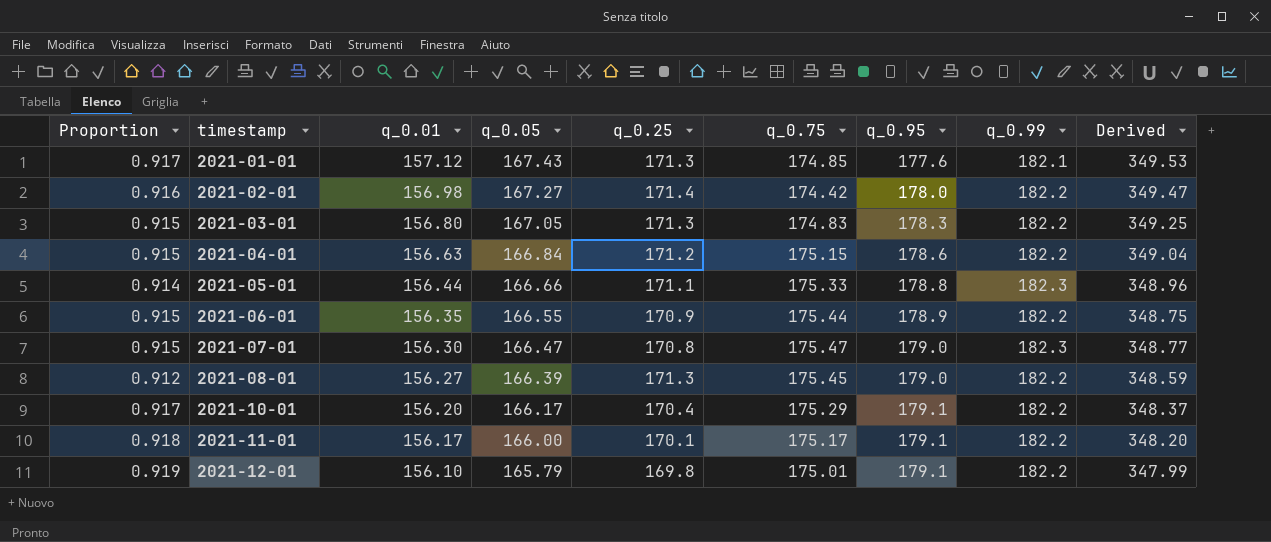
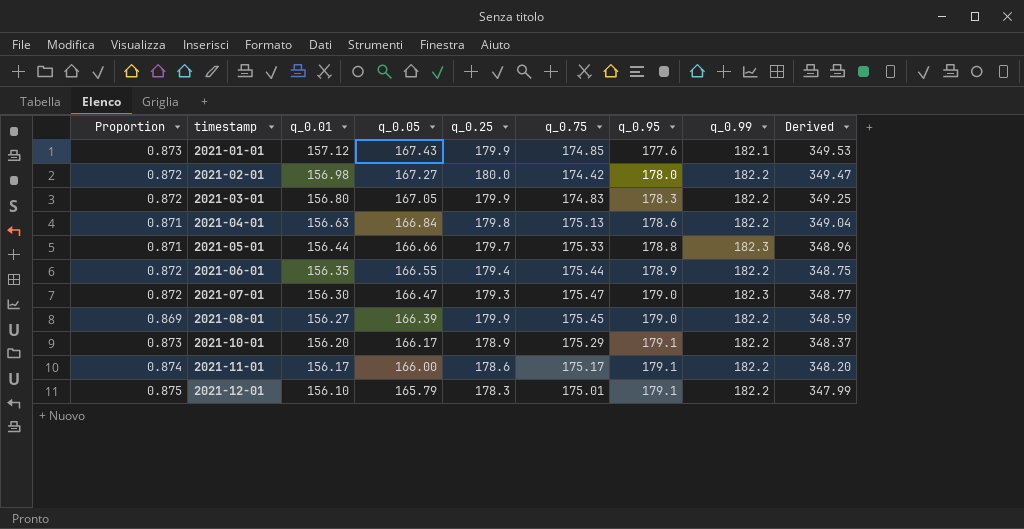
2021-01-01 | Proportion: 0.917 -> 0.873
2021-01-01 | q_0.25: 171.3 -> 179.9
2021-02-01 | Proportion: 0.916 -> 0.872
2021-02-01 | q_0.25: 171.4 -> 180.0
2021-03-01 | Proportion: 0.915 -> 0.872
2021-03-01 | q_0.25: 171.3 -> 179.9
2021-04-01 | Proportion: 0.915 -> 0.871
2021-04-01 | q_0.25: 171.2 -> 179.8
2021-04-01 | q_0.75: 175.15 -> 175.13
2021-05-01 | Proportion: 0.914 -> 0.871
2021-05-01 | q_0.25: 171.1 -> 179.7
2021-06-01 | Proportion: 0.915 -> 0.872
2021-06-01 | q_0.25: 170.9 -> 179.4
2021-07-01 | Proportion: 0.915 -> 0.872
2021-07-01 | q_0.25: 170.8 -> 179.3
2021-08-01 | Proportion: 0.912 -> 0.869
2021-08-01 | q_0.25: 171.3 -> 179.9
2021-10-01 | Proportion: 0.917 -> 0.873
2021-10-01 | q_0.25: 170.4 -> 178.9
2021-11-01 | Proportion: 0.918 -> 0.874
2021-11-01 | q_0.25: 170.1 -> 178.6
2021-12-01 | Proportion: 0.919 -> 0.875
2021-12-01 | q_0.25: 169.8 -> 178.3

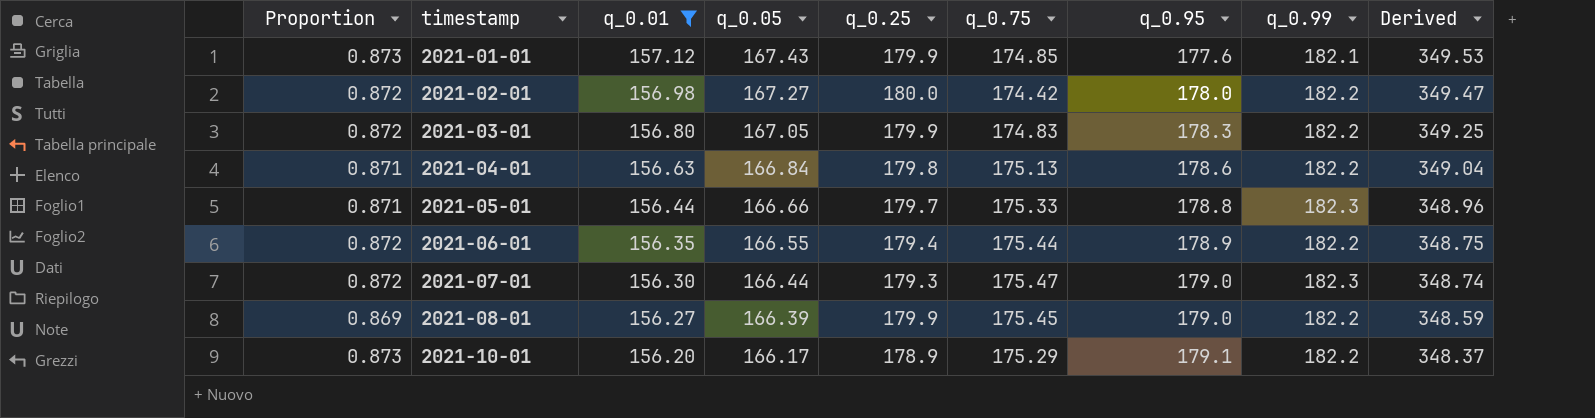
filter: none -> q_0.01 >= 156.20
2021-07-01 | q_0.05: 166.47 -> 166.44
2021-07-01 | Derived: 348.77 -> 348.74

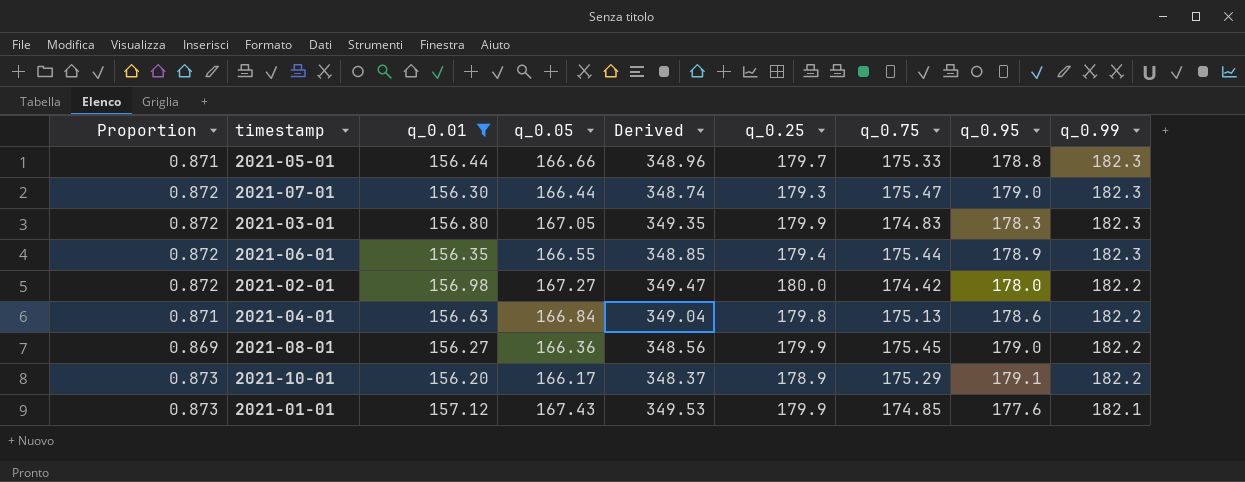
row order: timestamp ascending -> q_0.99 descending
column Derived | position: 9 -> 5
2021-03-01 | Derived: 349.25 -> 349.35
2021-03-01 | q_0.99: 182.2 -> 182.3
2021-06-01 | Derived: 348.75 -> 348.85
2021-06-01 | q_0.99: 182.2 -> 182.3
2021-08-01 | q_0.05: 166.39 -> 166.36
2021-08-01 | Derived: 348.59 -> 348.56

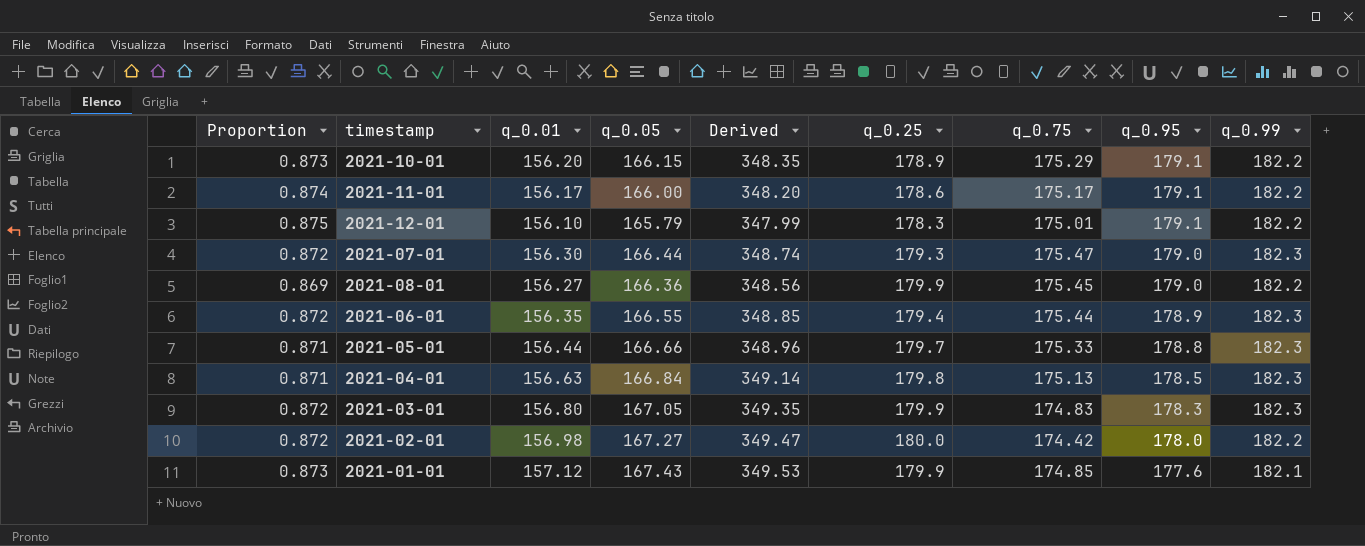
filter: q_0.01 >= 156.20 -> none
row order: q_0.99 descending -> q_0.95 descending
2021-10-01 | q_0.05: 166.17 -> 166.15
2021-10-01 | Derived: 348.37 -> 348.35
2021-04-01 | Derived: 349.04 -> 349.14
2021-04-01 | q_0.95: 178.6 -> 178.5
2021-04-01 | q_0.99: 182.2 -> 182.3

